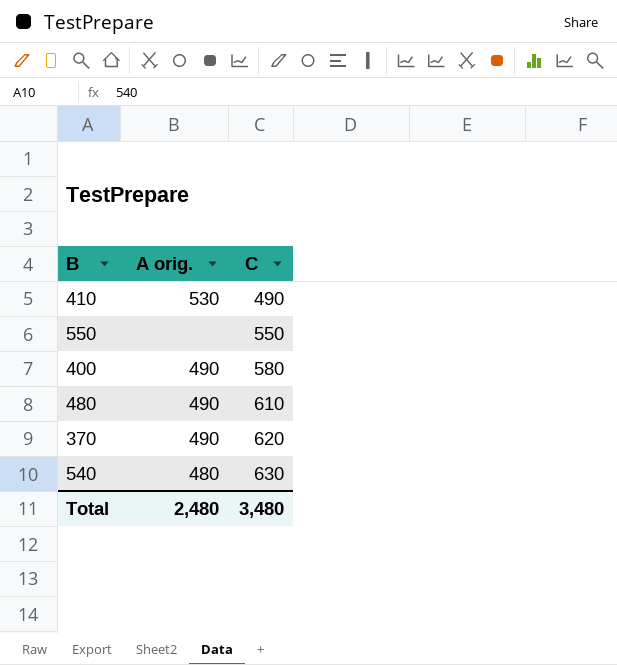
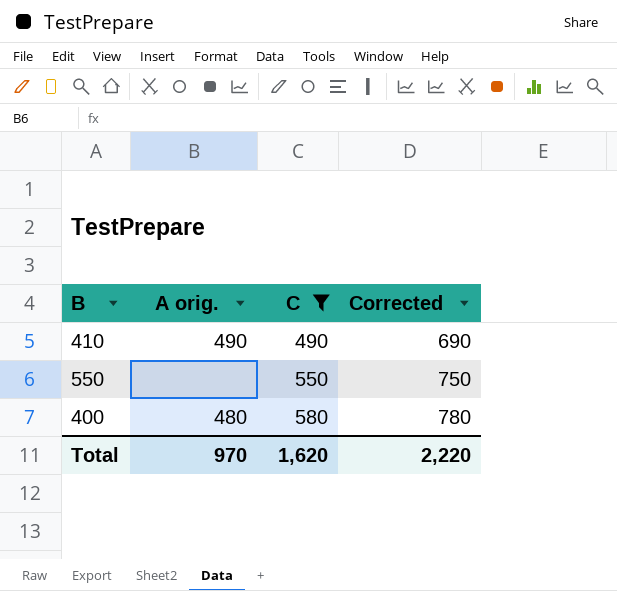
filter: none -> C <= 580
column Corrected | formula: none -> [C] + 200
410 | A orig.: 530 -> 490
400 | A orig.: 490 -> 480
Total | A orig.: 2,480 -> 970
Total | C: 3,480 -> 1,620

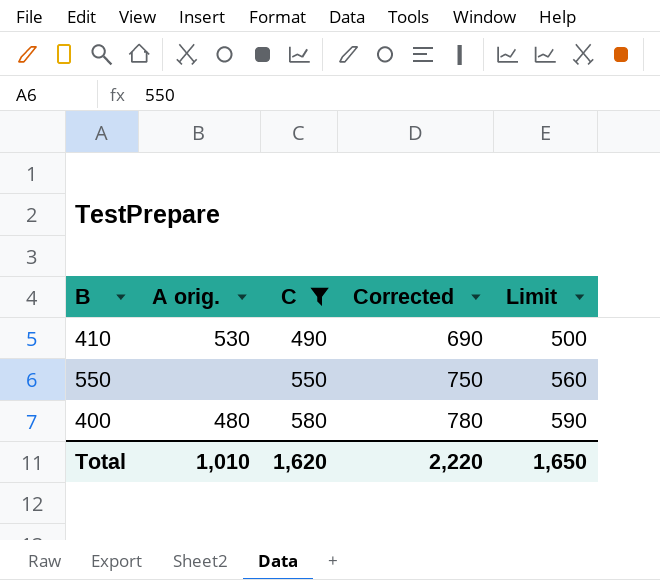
column Limit | formula: none -> [C] + 10
410 | A orig.: 490 -> 530
Total | A orig.: 970 -> 1,010

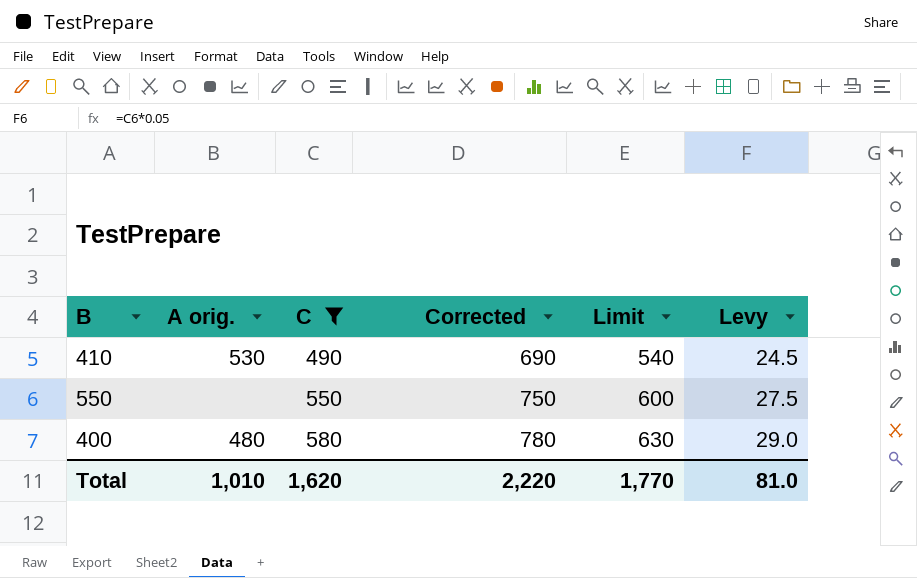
column Limit | formula: [C] + 10 -> [C] + 50
column Levy | formula: none -> [C] * 0.05
Total | Limit: 1,650 -> 1,770

